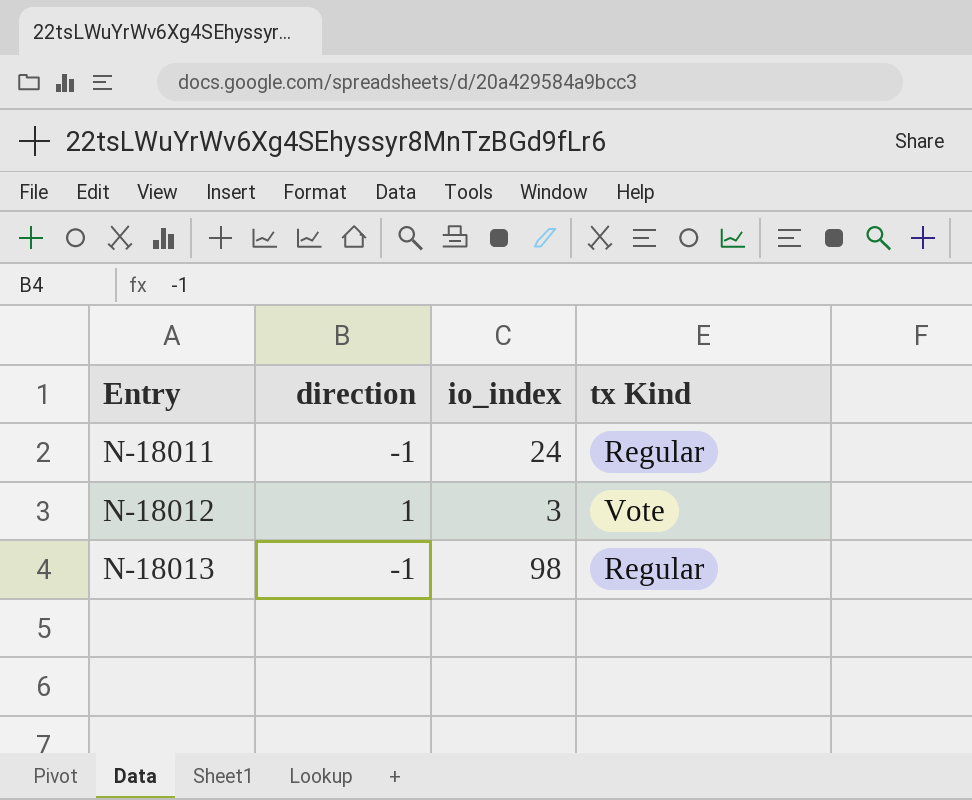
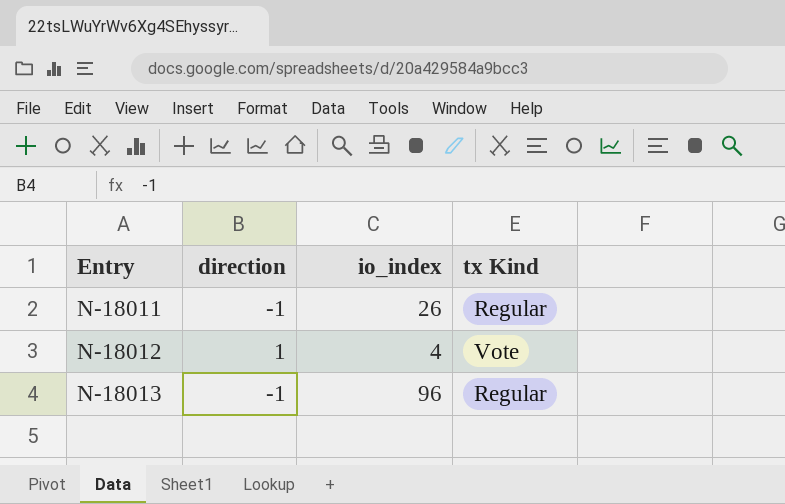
N-18011 | io_index: 24 -> 26
N-18012 | io_index: 3 -> 4
N-18013 | io_index: 98 -> 96

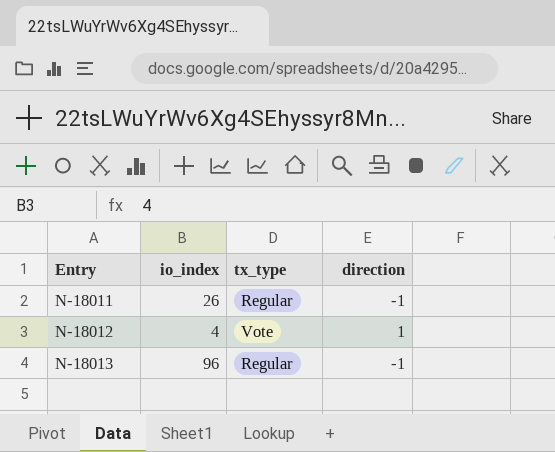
column name: tx Kind -> tx_type
column direction | position: 2 -> 4

